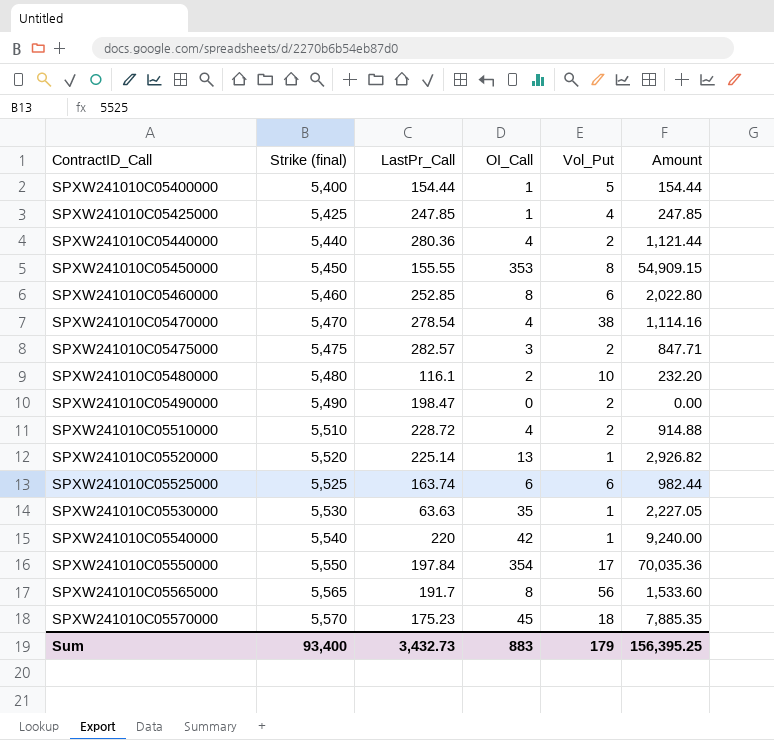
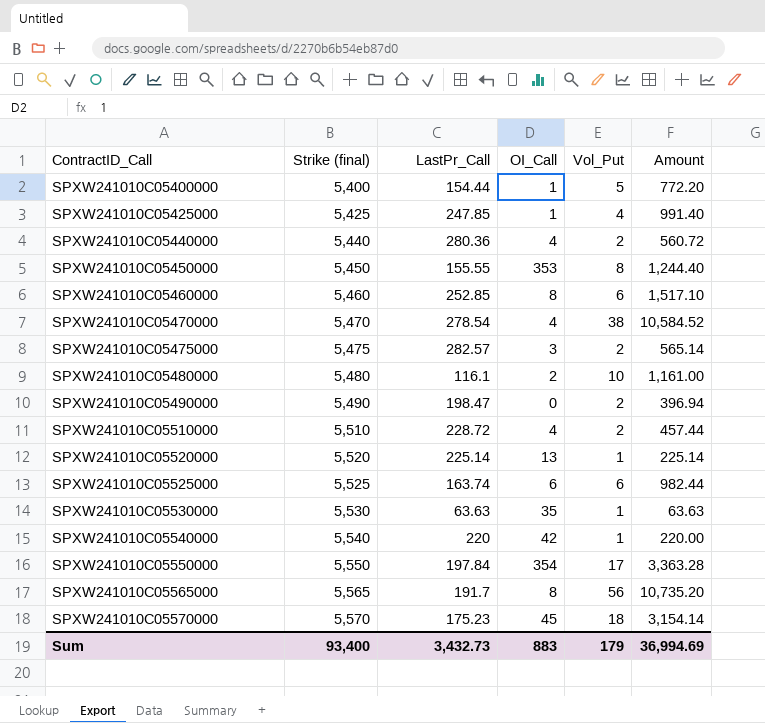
column Amount | formula: [LastPr_Call] * [OI_Call] -> [LastPr_Call] * [Vol_Put]
Sum | Amount: 156,395.25 -> 36,994.69

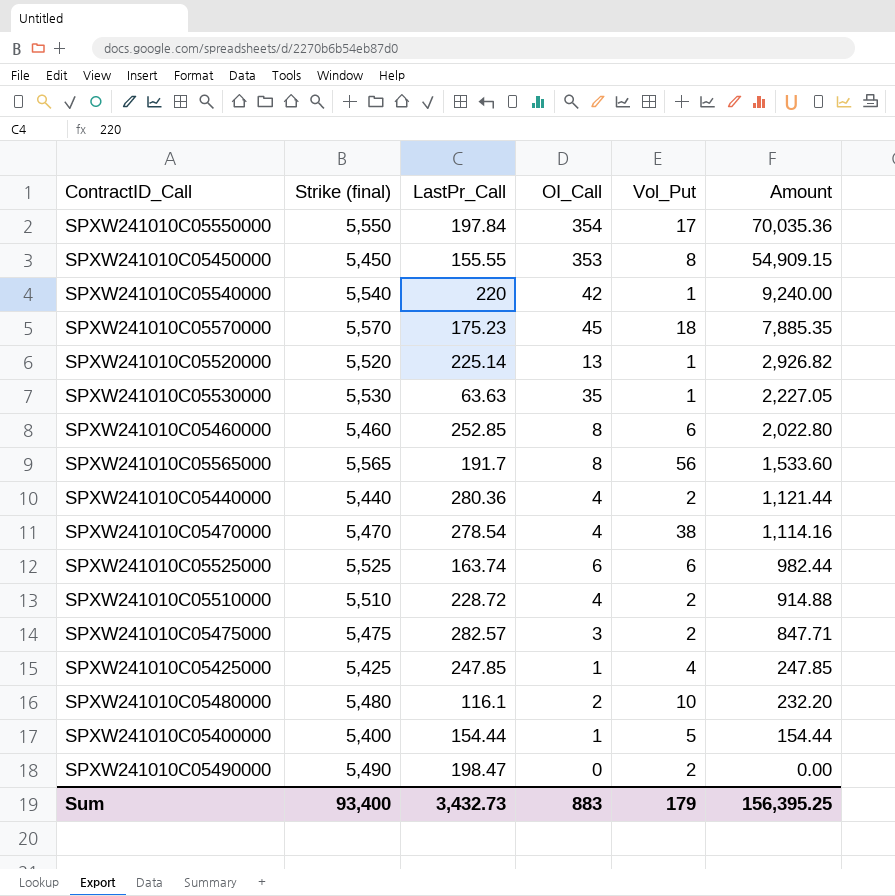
row order: ContractID_Call ascending -> Amount descending
column Amount | formula: [LastPr_Call] * [Vol_Put] -> [LastPr_Call] * [OI_Call]
Sum | Amount: 36,994.69 -> 156,395.25

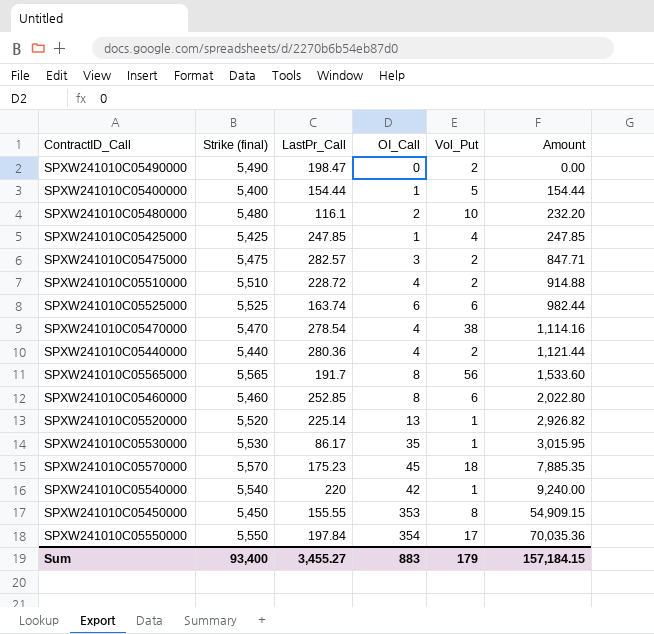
row order: Amount descending -> Amount ascending
SPXW241010C05530000 | LastPr_Call: 63.63 -> 86.17
SPXW241010C05530000 | Amount: 2,227.05 -> 3,015.95
Sum | LastPr_Call: 3,432.73 -> 3,455.27
Sum | Amount: 156,395.25 -> 157,184.15

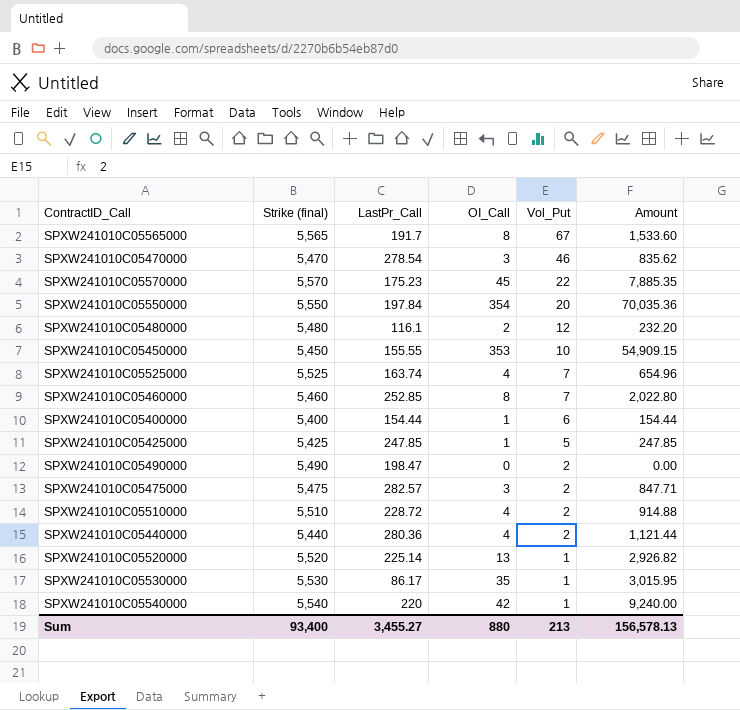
row order: Amount ascending -> Vol_Put descending
SPXW241010C05565000 | Vol_Put: 56 -> 67
SPXW241010C05470000 | OI_Call: 4 -> 3
SPXW241010C05470000 | Vol_Put: 38 -> 46
SPXW241010C05470000 | Amount: 1,114.16 -> 835.62
SPXW241010C05570000 | Vol_Put: 18 -> 22
SPXW241010C05550000 | Vol_Put: 17 -> 20
SPXW241010C05480000 | Vol_Put: 10 -> 12
SPXW241010C05450000 | Vol_Put: 8 -> 10
SPXW241010C05525000 | OI_Call: 6 -> 4
SPXW241010C05525000 | Vol_Put: 6 -> 7
SPXW241010C05525000 | Amount: 982.44 -> 654.96
SPXW241010C05460000 | Vol_Put: 6 -> 7
SPXW241010C05400000 | Vol_Put: 5 -> 6
SPXW241010C05425000 | Vol_Put: 4 -> 5
Sum | OI_Call: 883 -> 880
Sum | Vol_Put: 179 -> 213
Sum | Amount: 157,184.15 -> 156,578.13

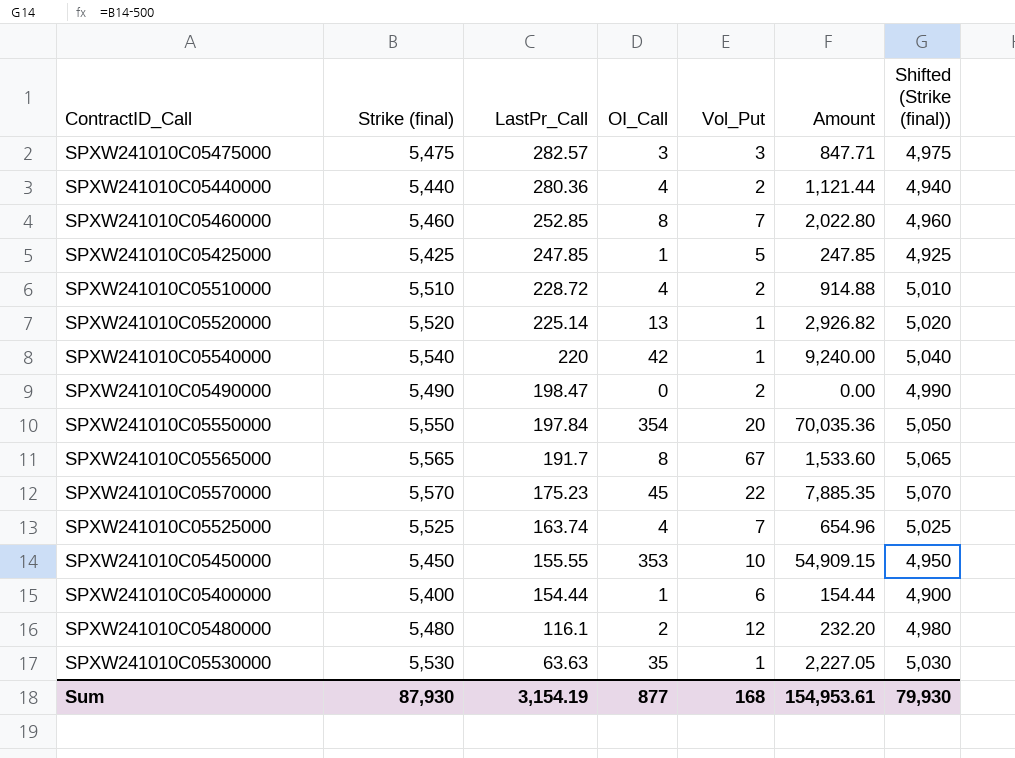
row order: Vol_Put descending -> LastPr_Call descending
column Shifted (Strike (final)) | formula: none -> [Strike (final)] - 500
row SPXW241010C05470000: 5,470 | 278.54 | 3 | 46 | 835.62 -> none
SPXW241010C05475000 | Vol_Put: 2 -> 3
SPXW241010C05530000 | LastPr_Call: 86.17 -> 63.63
SPXW241010C05530000 | Amount: 3,015.95 -> 2,227.05
Sum | Strike (final): 93,400 -> 87,930
Sum | LastPr_Call: 3,455.27 -> 3,154.19
Sum | OI_Call: 880 -> 877
Sum | Vol_Put: 213 -> 168
Sum | Amount: 156,578.13 -> 154,953.61

